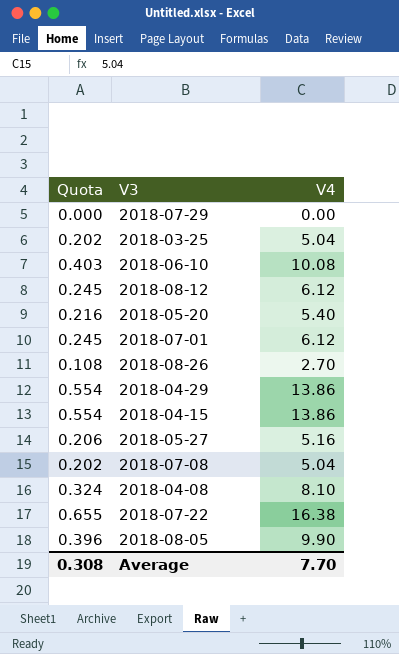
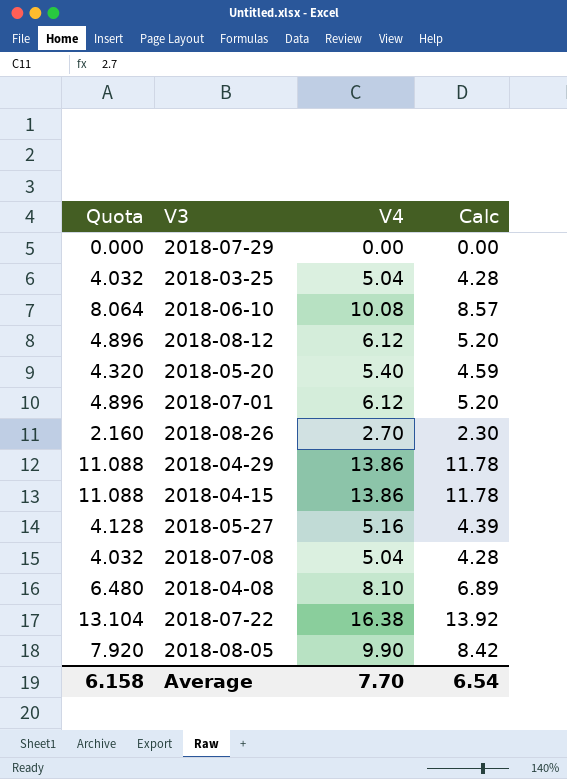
column Quota | formula: [V4] * 0.04 -> [V4] * 0.8
column Calc | formula: none -> [V4] * 0.85
Average | Quota: 0.308 -> 6.158

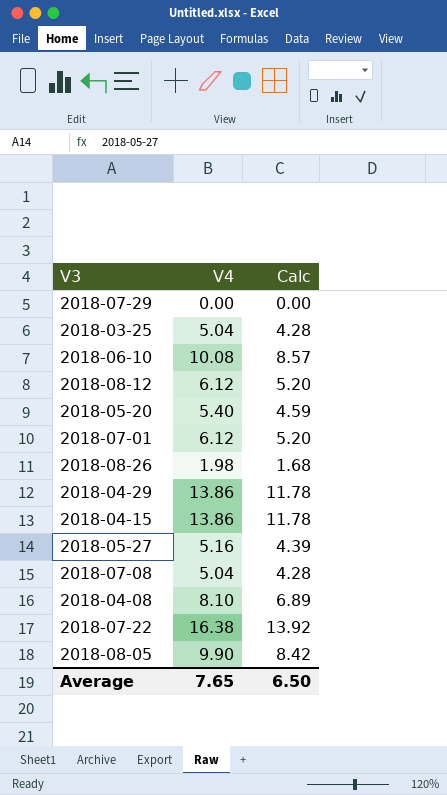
column Quota | formula: [V4] * 0.8 -> none
2018-08-26 | V4: 2.70 -> 1.98
2018-08-26 | Calc: 2.30 -> 1.68
Average | V4: 7.70 -> 7.65
Average | Calc: 6.54 -> 6.50

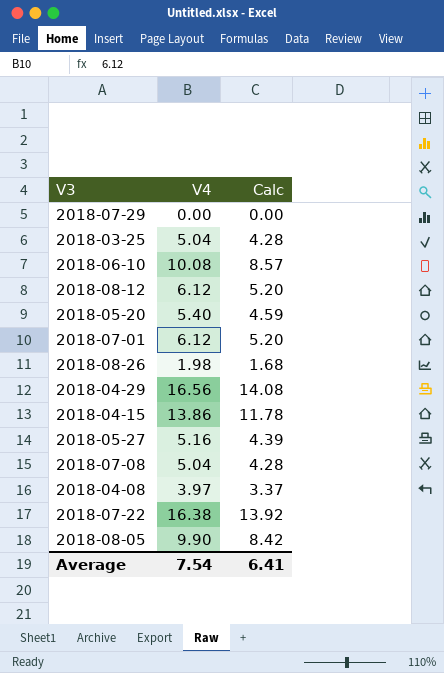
2018-04-29 | V4: 13.86 -> 16.56
2018-04-29 | Calc: 11.78 -> 14.08
2018-04-08 | V4: 8.10 -> 3.97
2018-04-08 | Calc: 6.89 -> 3.37
Average | V4: 7.65 -> 7.54
Average | Calc: 6.50 -> 6.41

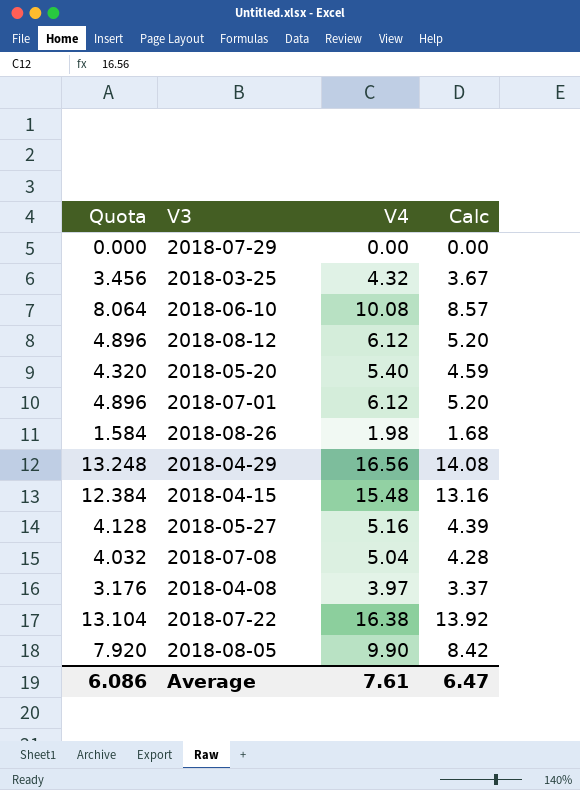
column Quota | formula: none -> [V4] * 0.8
2018-03-25 | V4: 5.04 -> 4.32
2018-03-25 | Calc: 4.28 -> 3.67
2018-04-15 | V4: 13.86 -> 15.48
2018-04-15 | Calc: 11.78 -> 13.16
Average | V4: 7.54 -> 7.61
Average | Calc: 6.41 -> 6.47

